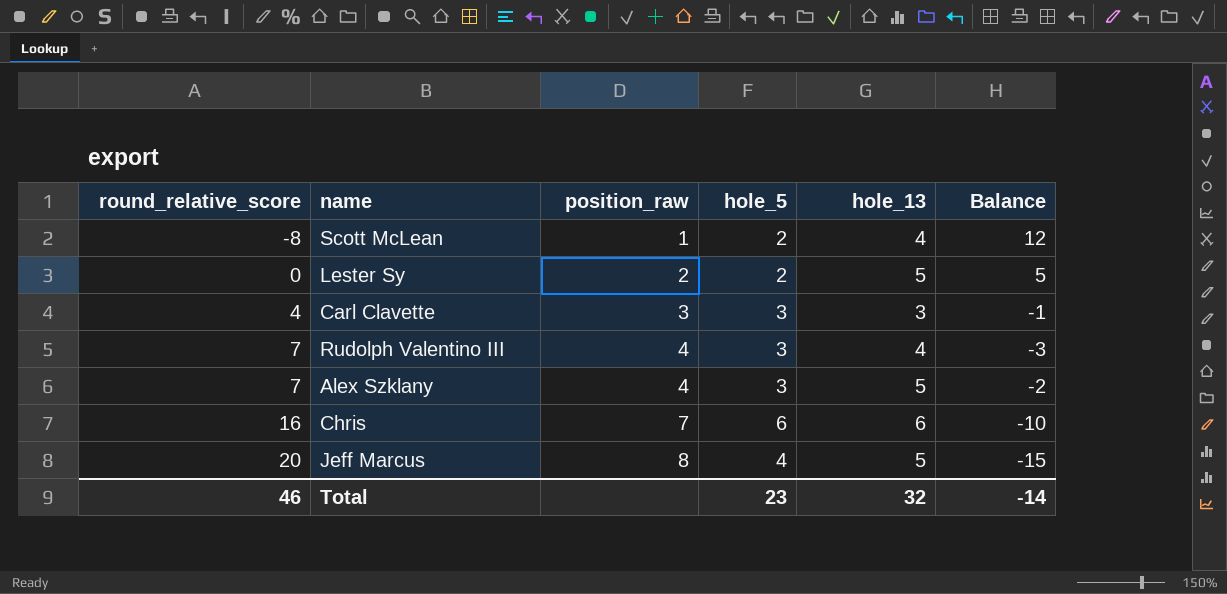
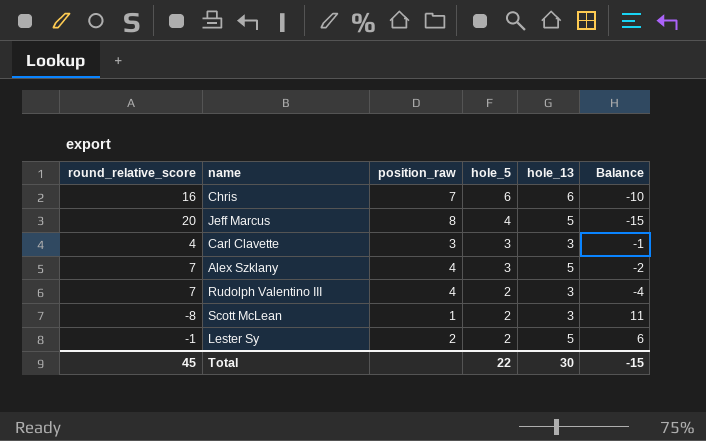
row order: round_relative_score ascending -> hole_5 descending
Rudolph Valentino III | hole_5: 3 -> 2
Rudolph Valentino III | hole_13: 4 -> 3
Rudolph Valentino III | Balance: -3 -> -4
Scott McLean | hole_13: 4 -> 3
Scott McLean | Balance: 12 -> 11
Lester Sy | round_relative_score: 0 -> -1
Lester Sy | Balance: 5 -> 6
Total | round_relative_score: 46 -> 45
Total | hole_5: 23 -> 22
Total | hole_13: 32 -> 30
Total | Balance: -14 -> -15

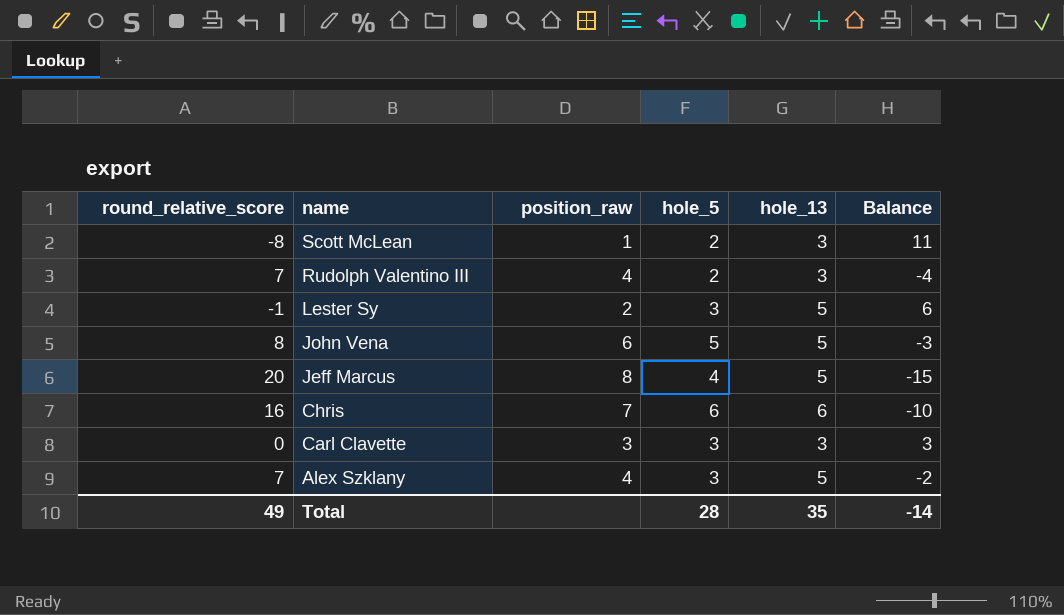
row order: hole_5 descending -> name descending
Lester Sy | hole_5: 2 -> 3
row John Vena: none -> 8 | 6 | 5 | 5 | -3
Carl Clavette | round_relative_score: 4 -> 0
Carl Clavette | Balance: -1 -> 3
Total | round_relative_score: 45 -> 49
Total | hole_5: 22 -> 28
Total | hole_13: 30 -> 35
Total | Balance: -15 -> -14

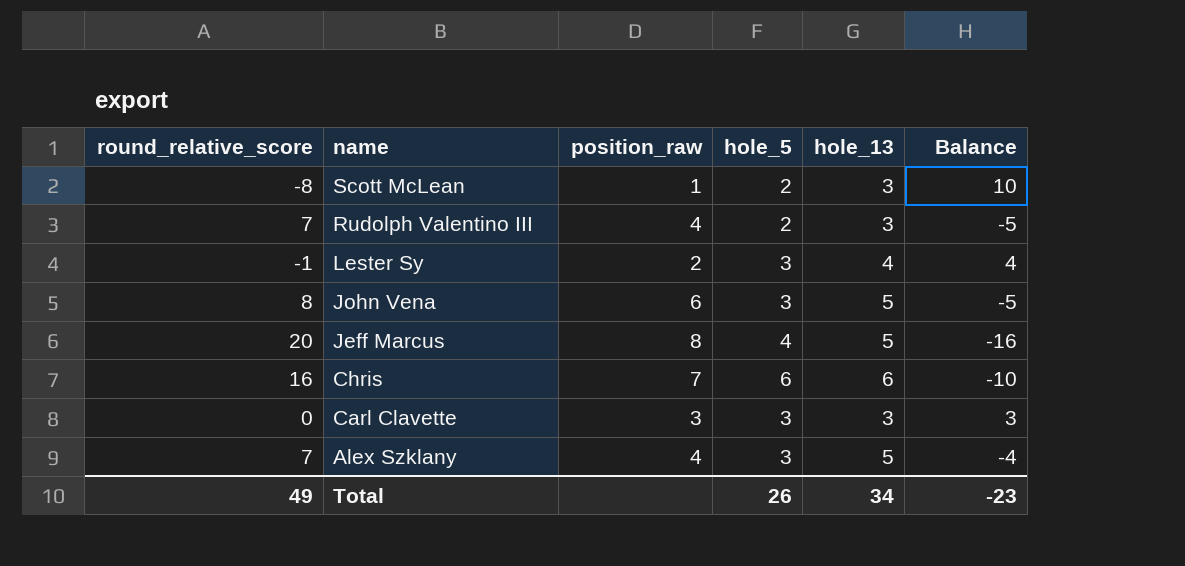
column Balance | formula: [hole_13] - [round_relative_score] -> [hole_5] - [round_relative_score]
Lester Sy | hole_13: 5 -> 4
John Vena | hole_5: 5 -> 3
Total | hole_5: 28 -> 26
Total | hole_13: 35 -> 34
Total | Balance: -14 -> -23

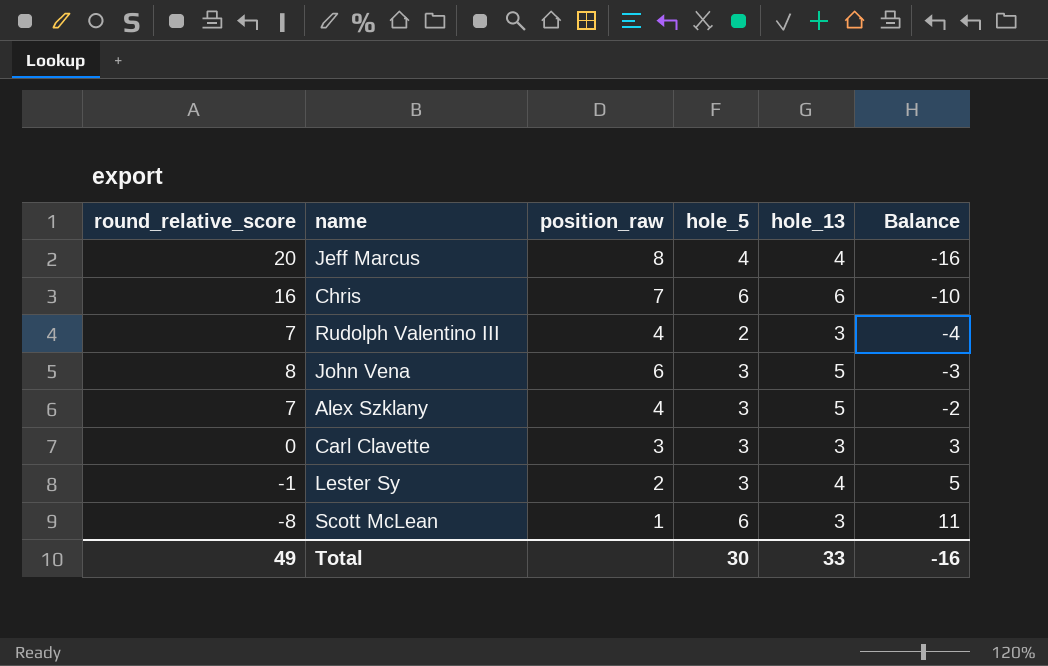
row order: name descending -> Balance ascending
column Balance | formula: [hole_5] - [round_relative_score] -> [hole_13] - [round_relative_score]
Jeff Marcus | hole_13: 5 -> 4
Scott McLean | hole_5: 2 -> 6
Total | hole_5: 26 -> 30
Total | hole_13: 34 -> 33
Total | Balance: -23 -> -16

